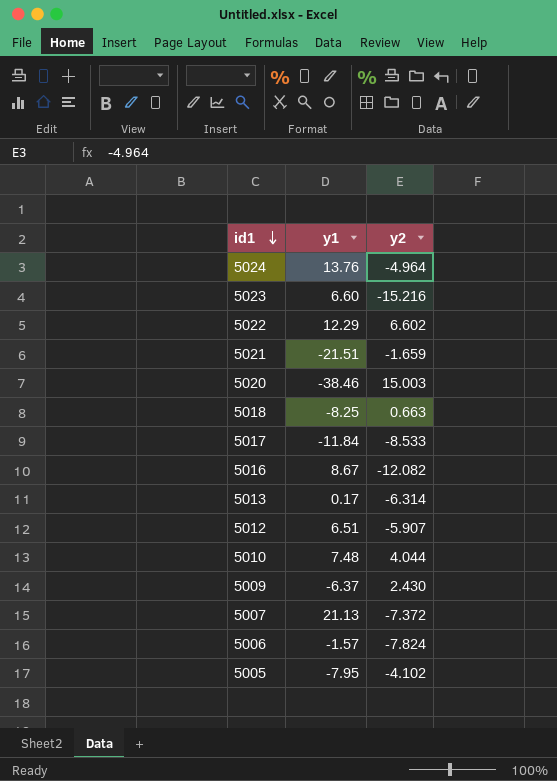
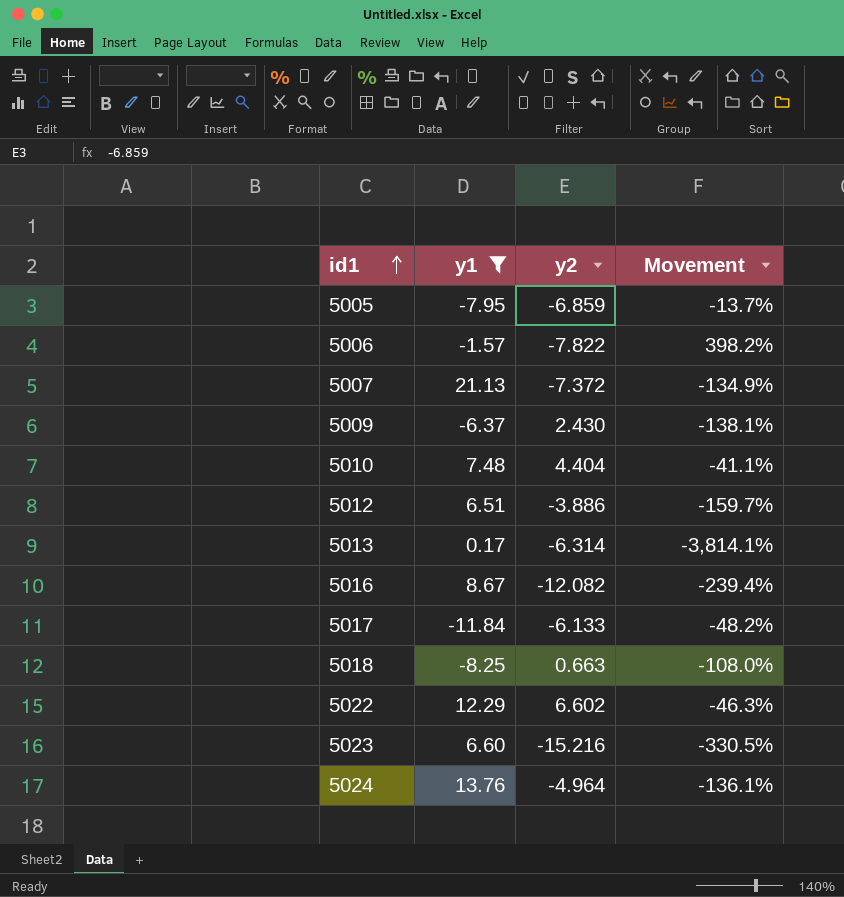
filter: none -> y1 >= -11.84
row order: id1 descending -> id1 ascending
column Movement | formula: none -> ([y2] - [y1]) / [y1]
5005 | y2: -4.102 -> -6.859
5006 | y2: -7.824 -> -7.822
5010 | y2: 4.044 -> 4.404
5012 | y2: -5.907 -> -3.886
5017 | y2: -8.533 -> -6.133

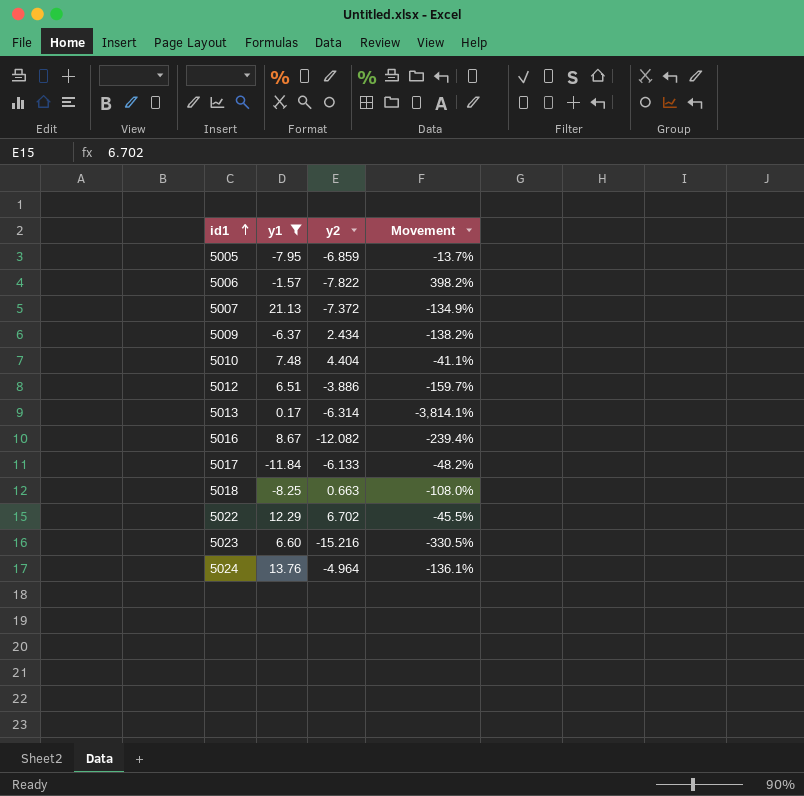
5009 | y2: 2.430 -> 2.434
5009 | Movement: -138.1% -> -138.2%
5022 | y2: 6.602 -> 6.702
5022 | Movement: -46.3% -> -45.5%

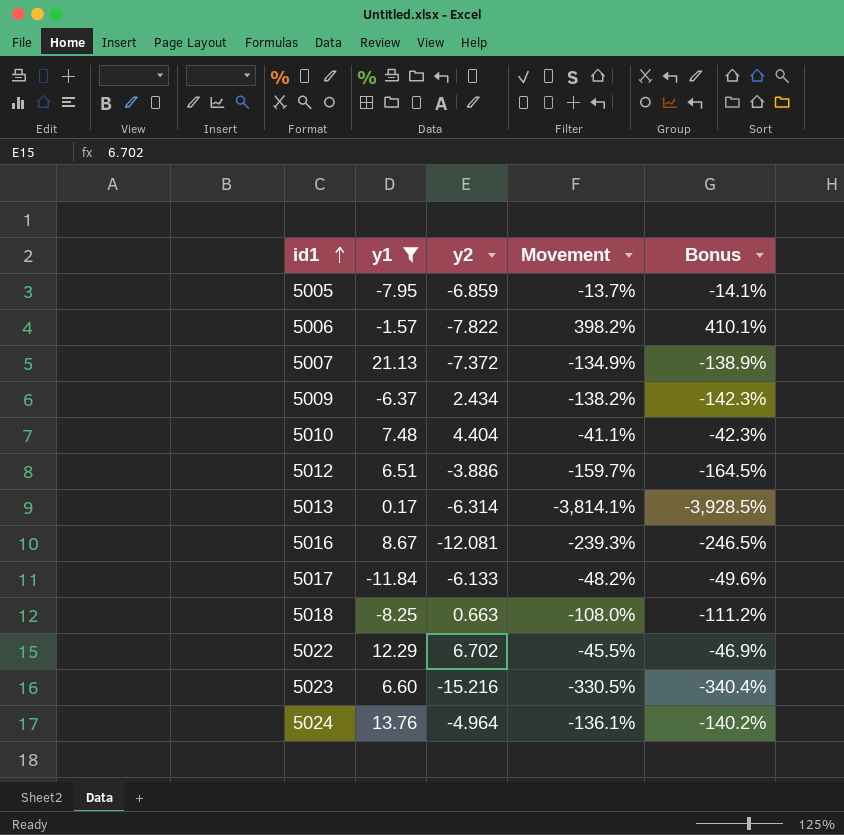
column Bonus | formula: none -> [Movement] * 1.03
5016 | y2: -12.082 -> -12.081
5016 | Movement: -239.4% -> -239.3%

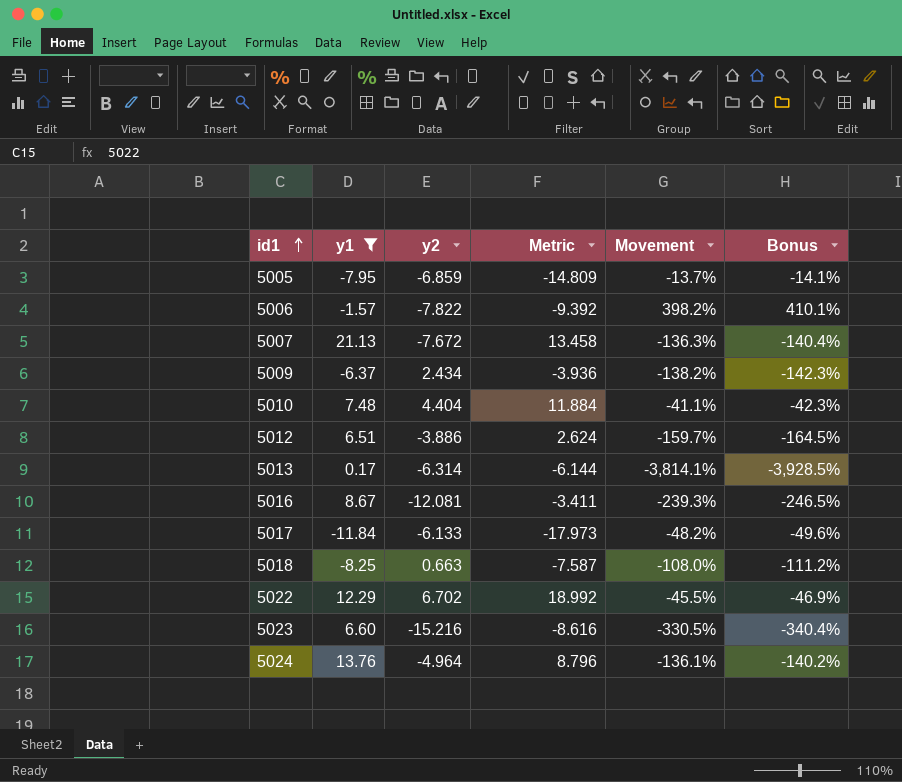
column Metric | formula: none -> [y1] + [y2]
5007 | y2: -7.372 -> -7.672
5007 | Movement: -134.9% -> -136.3%
5007 | Bonus: -138.9% -> -140.4%

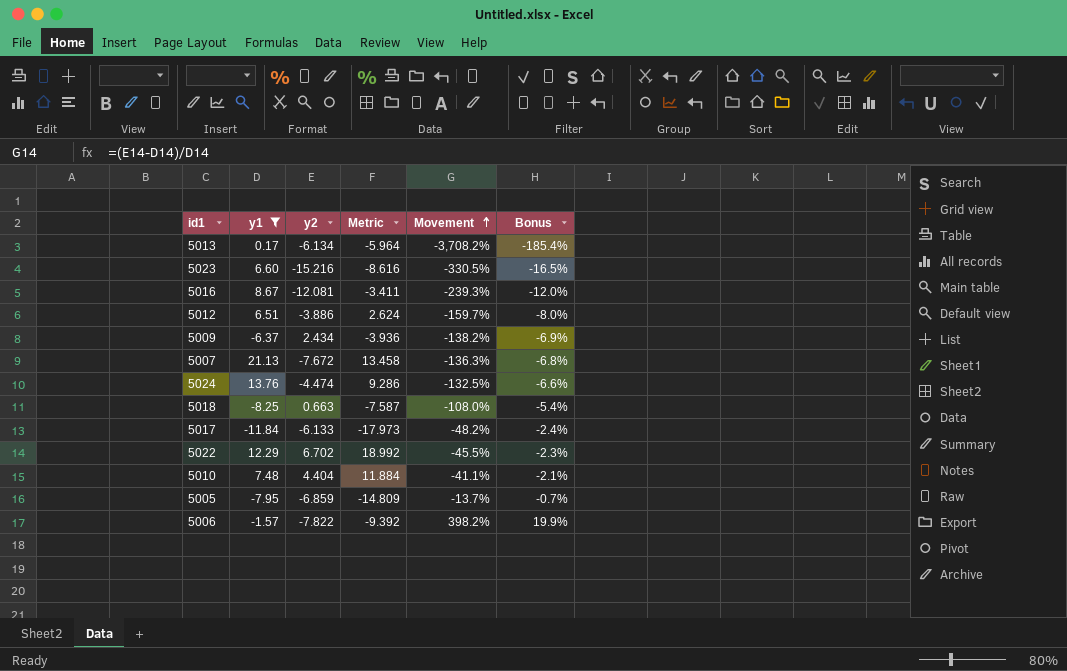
row order: id1 ascending -> Movement ascending
column Bonus | formula: [Movement] * 1.03 -> [Movement] * 0.05
5013 | y2: -6.314 -> -6.134
5013 | Metric: -6.144 -> -5.964
5013 | Movement: -3,814.1% -> -3,708.2%
5024 | y2: -4.964 -> -4.474
5024 | Metric: 8.796 -> 9.286
5024 | Movement: -136.1% -> -132.5%

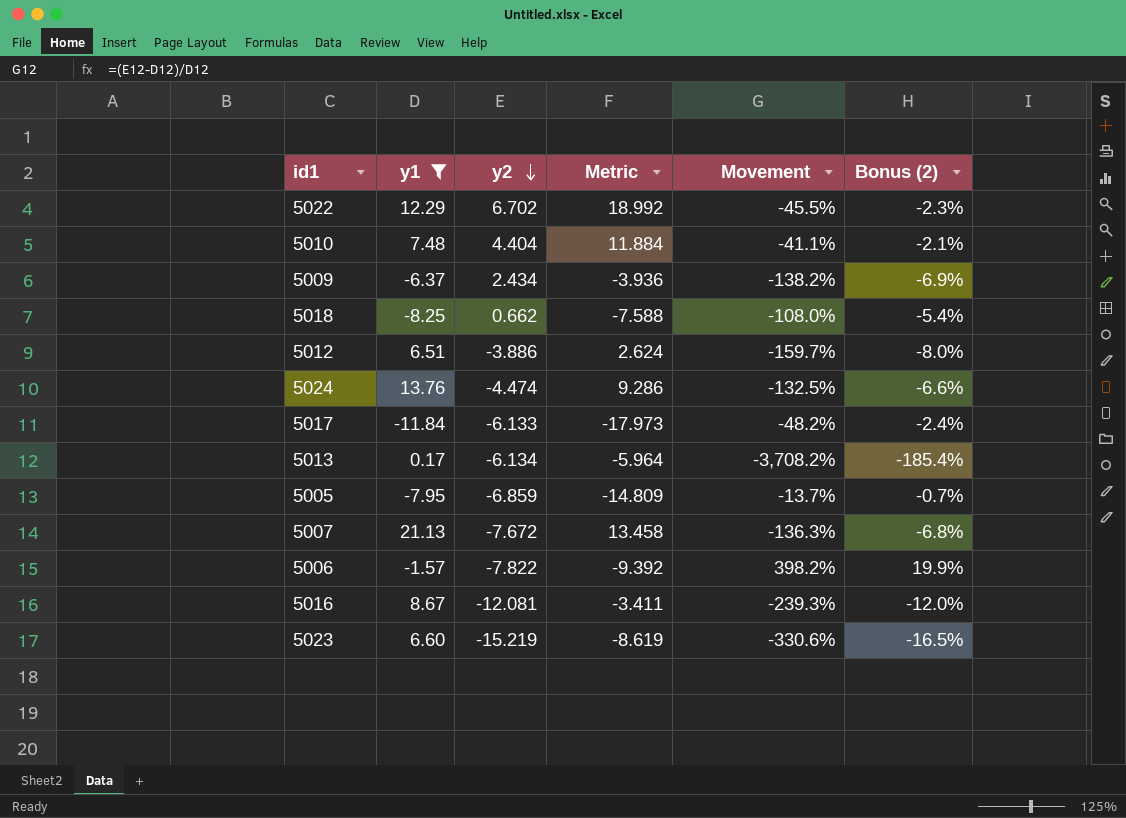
row order: Movement ascending -> y2 descending
column name: Bonus -> Bonus (2)
5018 | y2: 0.663 -> 0.662
5018 | Metric: -7.587 -> -7.588
5023 | y2: -15.216 -> -15.219
5023 | Metric: -8.616 -> -8.619
5023 | Movement: -330.5% -> -330.6%

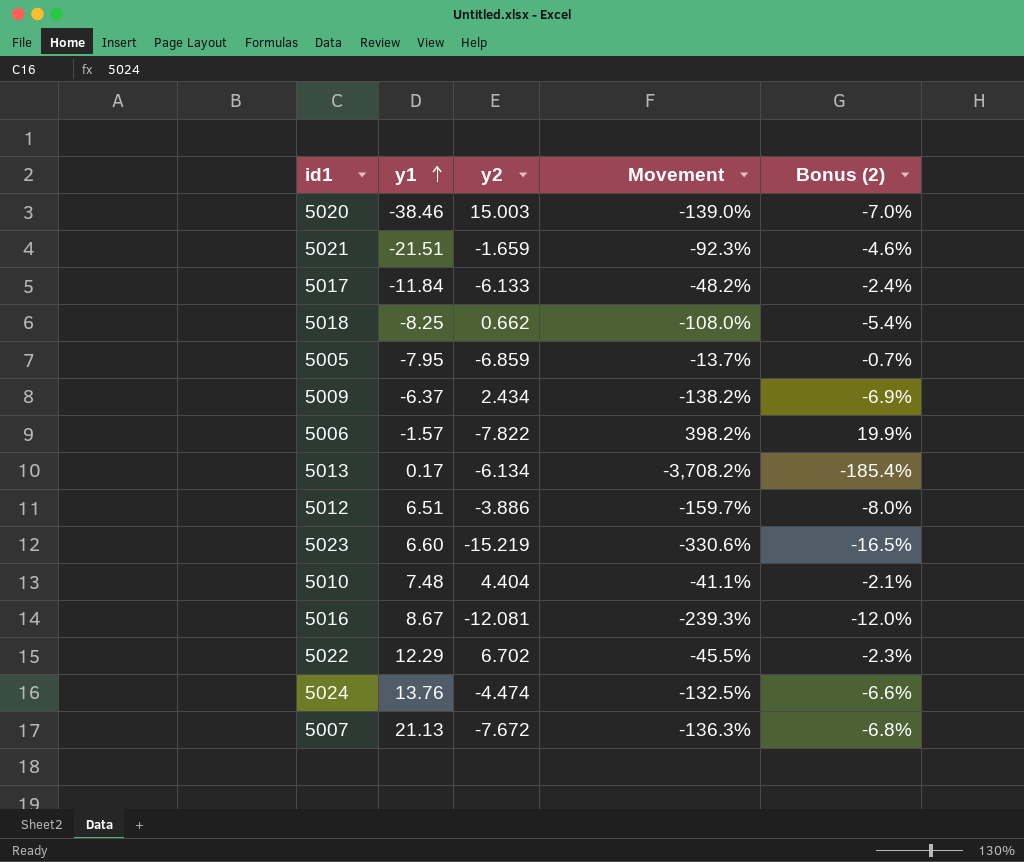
filter: y1 >= -11.84 -> none
row order: y2 descending -> y1 ascending
column Metric | formula: [y1] + [y2] -> none

